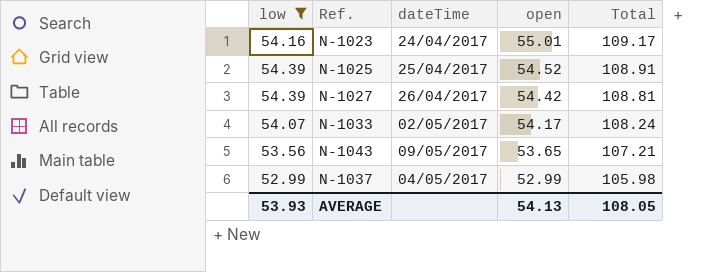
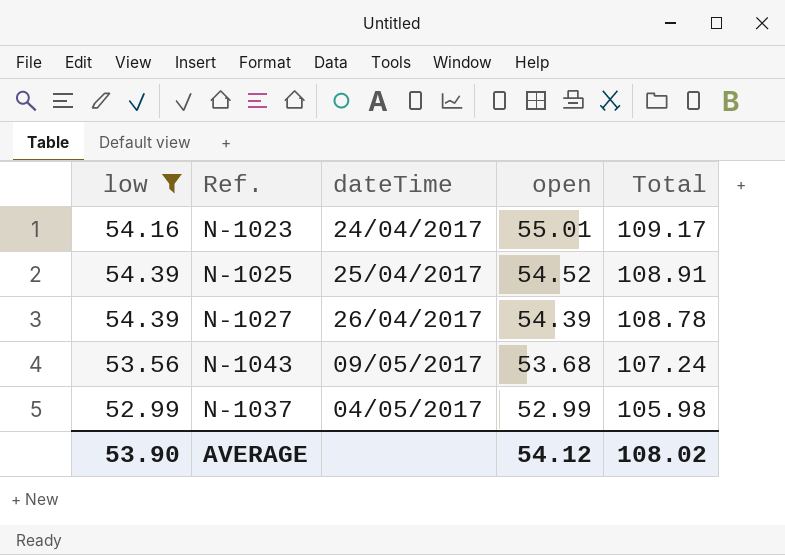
row N-1033: 54.07 | 02/05/2017 | 54.17 | 108.24 -> none
N-1027 | open: 54.42 -> 54.39
N-1027 | Total: 108.81 -> 108.78
N-1043 | open: 53.65 -> 53.68
N-1043 | Total: 107.21 -> 107.24
AVERAGE | low: 53.93 -> 53.90
AVERAGE | open: 54.13 -> 54.12
AVERAGE | Total: 108.05 -> 108.02

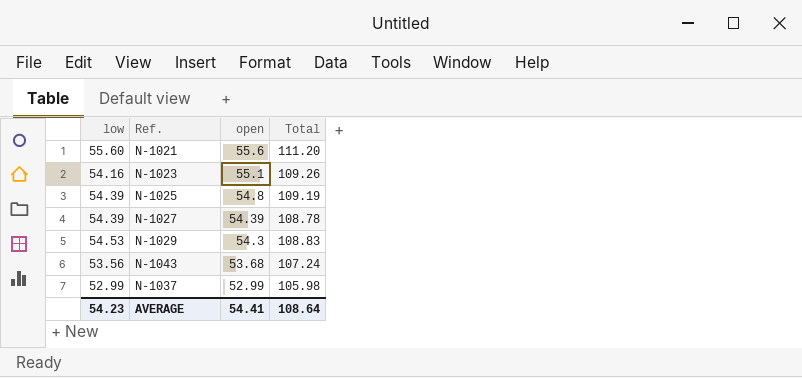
filter: low <= 54.39 -> none
column dateTime | position: 3 -> none
N-1023 | open: 55.01 -> 55.1
N-1023 | Total: 109.17 -> 109.26
N-1025 | open: 54.52 -> 54.8
N-1025 | Total: 108.91 -> 109.19
AVERAGE | low: 53.90 -> 54.23
AVERAGE | open: 54.12 -> 54.41
AVERAGE | Total: 108.02 -> 108.64

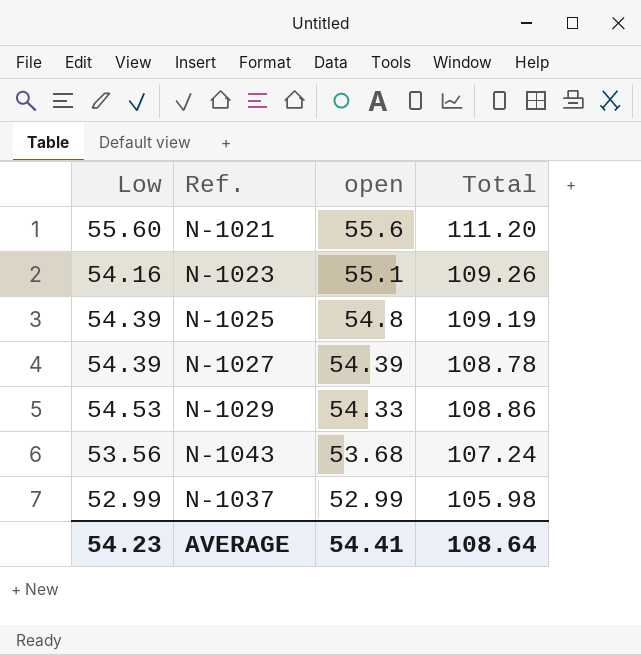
column name: low -> Low
N-1029 | open: 54.3 -> 54.33
N-1029 | Total: 108.83 -> 108.86

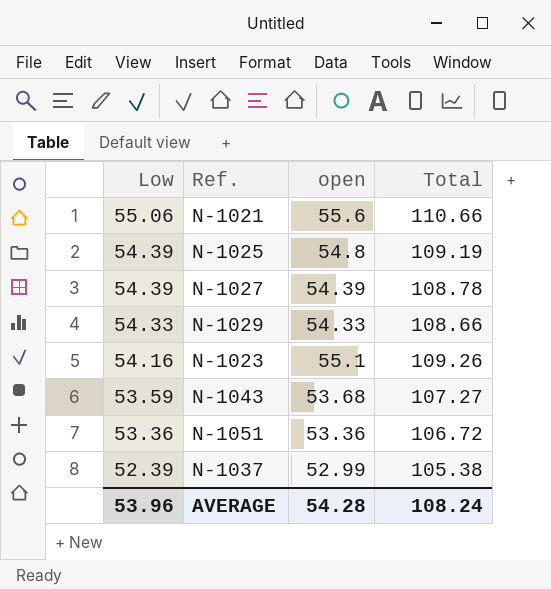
row order: open descending -> Low descending
N-1021 | Low: 55.60 -> 55.06
N-1021 | Total: 111.20 -> 110.66
N-1029 | Low: 54.53 -> 54.33
N-1029 | Total: 108.86 -> 108.66
N-1043 | Low: 53.56 -> 53.59
N-1043 | Total: 107.24 -> 107.27
row N-1051: none -> 53.36 | 53.36 | 106.72
N-1037 | Low: 52.99 -> 52.39
N-1037 | Total: 105.98 -> 105.38
AVERAGE | Low: 54.23 -> 53.96
AVERAGE | open: 54.41 -> 54.28
AVERAGE | Total: 108.64 -> 108.24

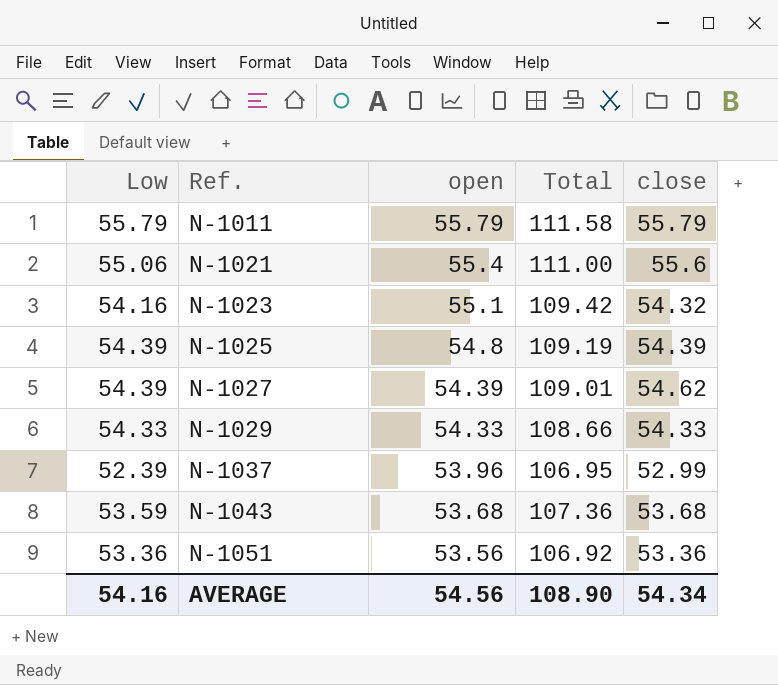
row order: Low descending -> Ref. ascending
column Total | formula: [Low] + [open] -> [open] + [close]
column close | position: none -> 5
row N-1011: none -> 55.79 | 55.79 | 111.58 | 55.79
N-1021 | open: 55.6 -> 55.4
N-1037 | open: 52.99 -> 53.96
N-1051 | open: 53.36 -> 53.56
AVERAGE | Low: 53.96 -> 54.16
AVERAGE | open: 54.28 -> 54.56
AVERAGE | Total: 108.24 -> 108.90

